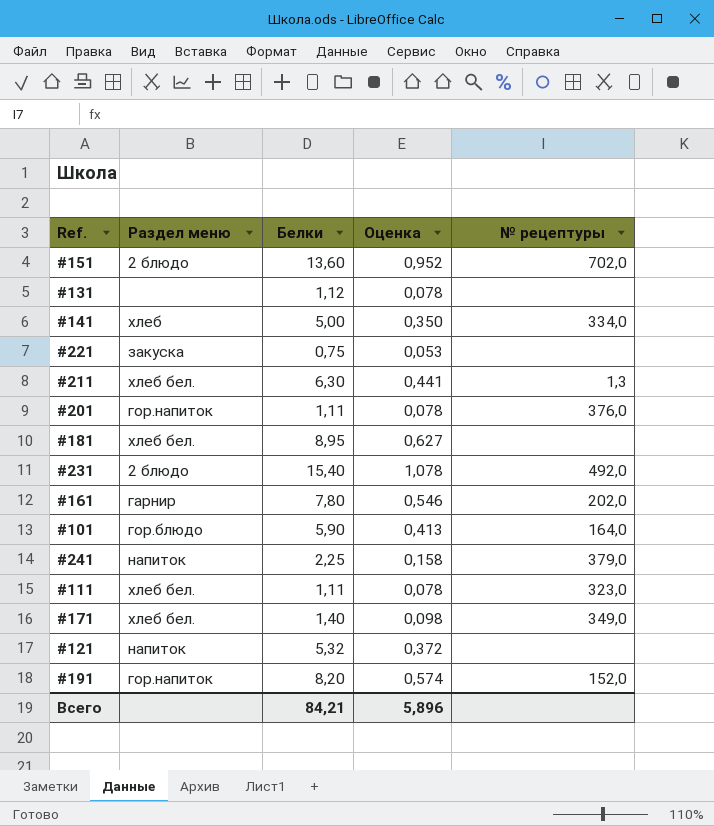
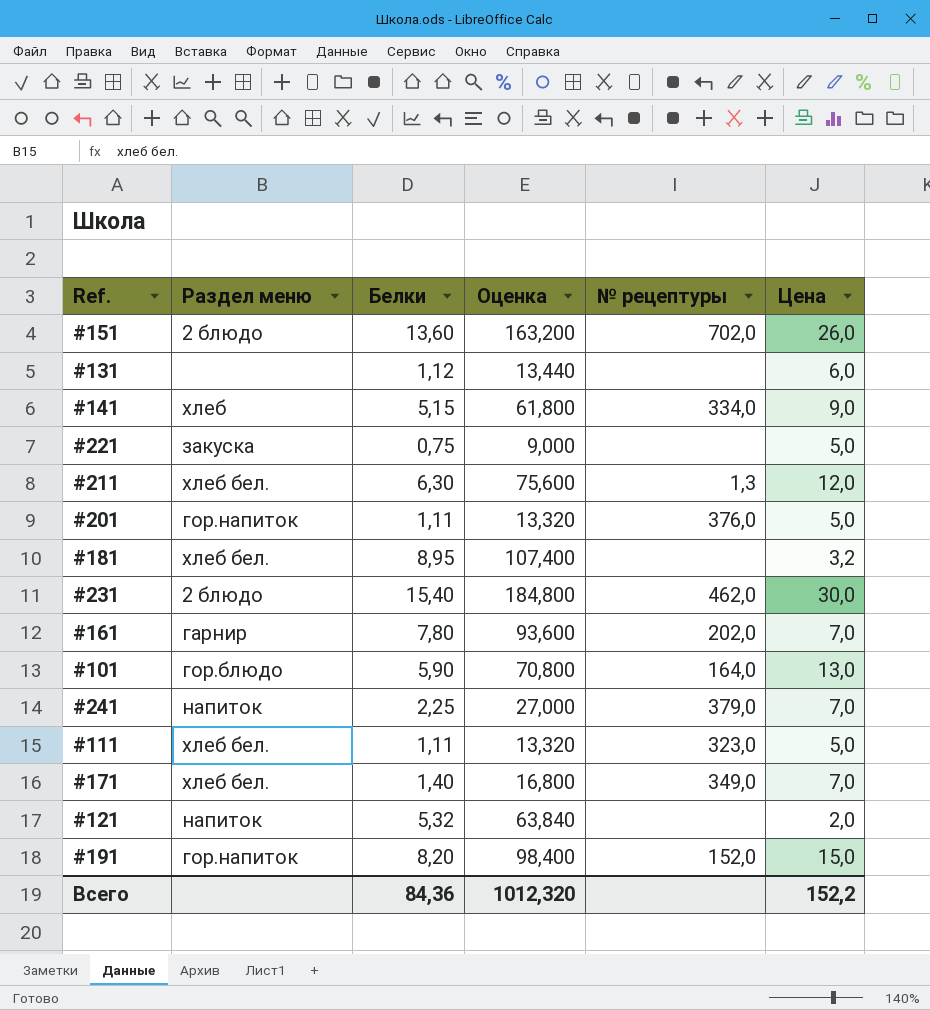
column Оценка | formula: [Белки] * 0,07 -> [Белки] * 12
column Цена | position: none -> 6
#141 | Белки: 5,00 -> 5,15
#231 | № рецептуры: 492,0 -> 462,0
Всего | Белки: 84,21 -> 84,36
Всего | Оценка: 5,896 -> 1012,320

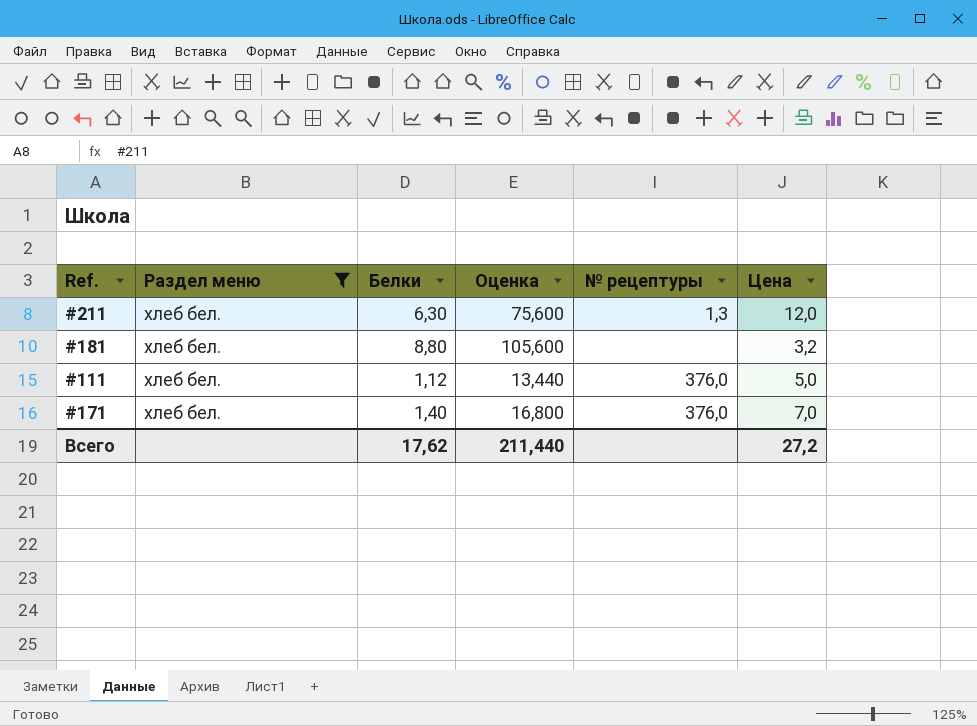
filter: none -> Раздел меню = хлеб бел.
#181 | Белки: 8,95 -> 8,80
#181 | Оценка: 107,400 -> 105,600
#111 | Белки: 1,11 -> 1,12
#111 | Оценка: 13,320 -> 13,440
#111 | № рецептуры: 323,0 -> 376,0
#171 | № рецептуры: 349,0 -> 376,0
Всего | Белки: 84,36 -> 17,62
Всего | Оценка: 1012,320 -> 211,440
Всего | Цена: 152,2 -> 27,2

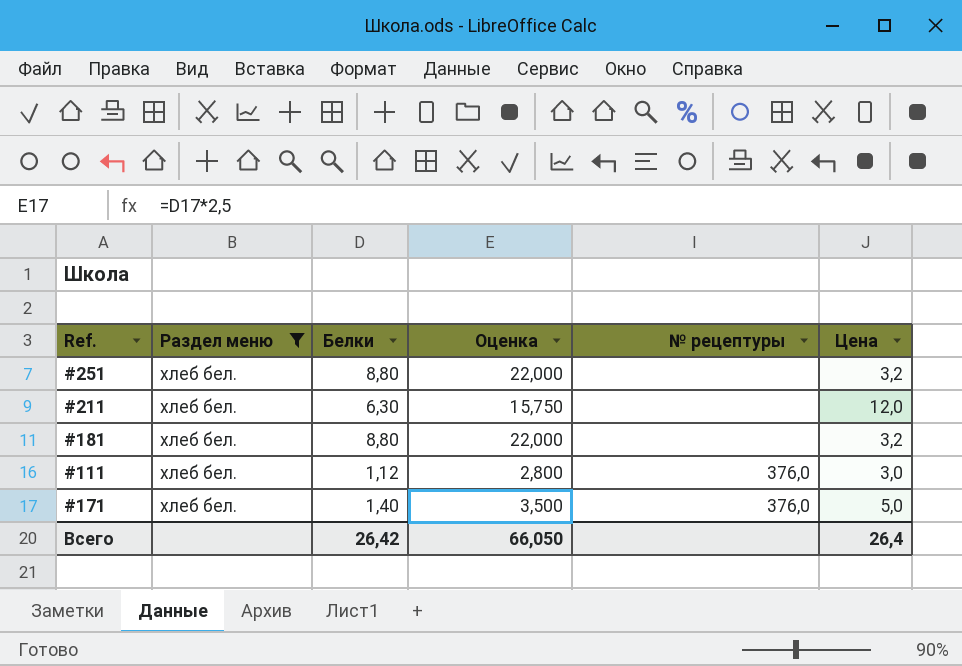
column Оценка | formula: [Белки] * 12 -> [Белки] * 2,5
row #251: none -> хлеб бел. | 8,80 | 22,000 | none | 3,2
#211 | № рецептуры: 1,3 -> none
#111 | Цена: 5,0 -> 3,0
#171 | Цена: 7,0 -> 5,0
Всего | Белки: 17,62 -> 26,42
Всего | Оценка: 211,440 -> 66,050
Всего | Цена: 27,2 -> 26,4

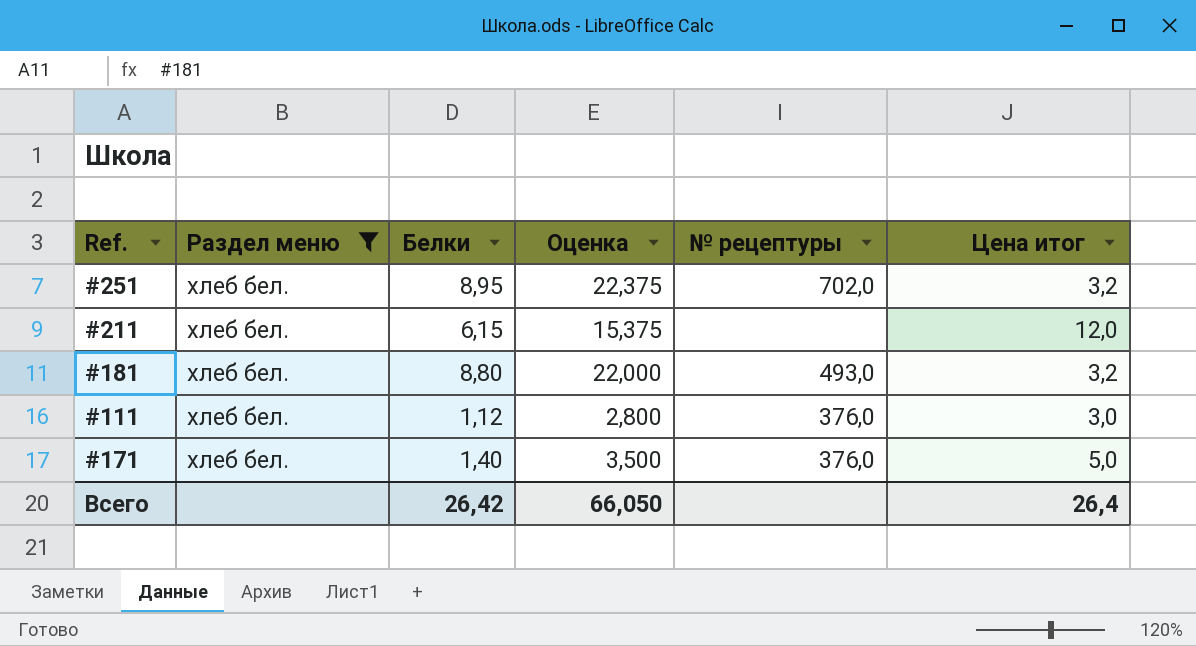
column name: Цена -> Цена итог
#251 | Белки: 8,80 -> 8,95
#251 | Оценка: 22,000 -> 22,375
#251 | № рецептуры: none -> 702,0
#211 | Белки: 6,30 -> 6,15
#211 | Оценка: 15,750 -> 15,375
#181 | № рецептуры: none -> 493,0

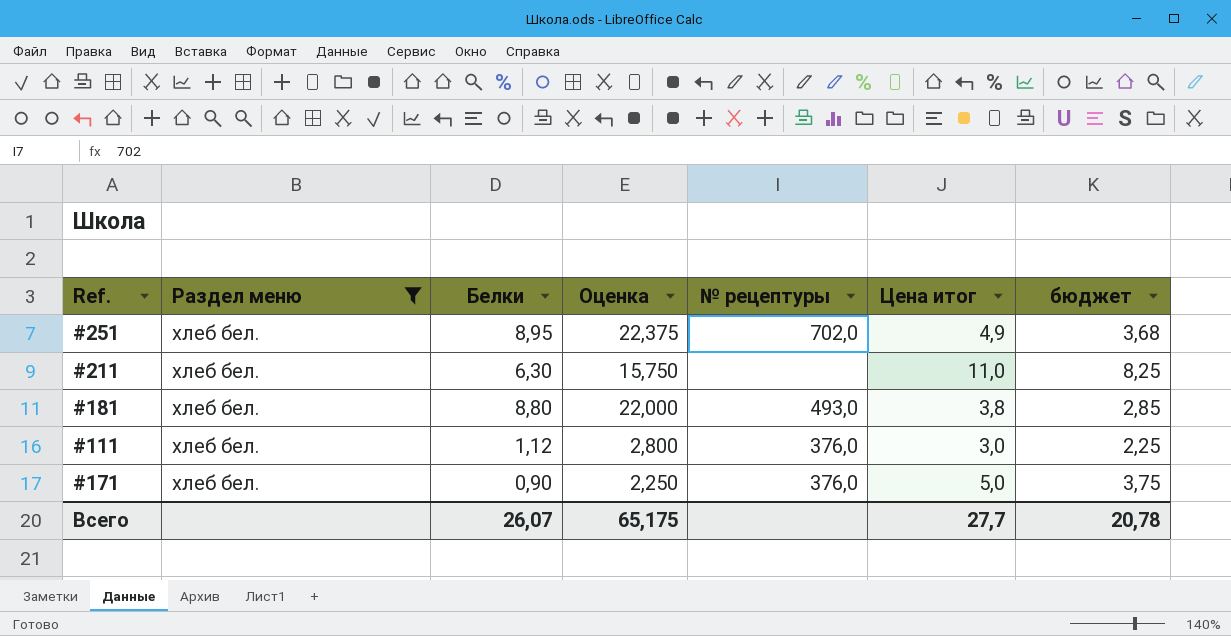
column бюджет | formula: none -> [Цена итог] * 0,75
#251 | Цена итог: 3,2 -> 4,9
#211 | Белки: 6,15 -> 6,30
#211 | Оценка: 15,375 -> 15,750
#211 | Цена итог: 12,0 -> 11,0
#181 | Цена итог: 3,2 -> 3,8
#171 | Белки: 1,40 -> 0,90
#171 | Оценка: 3,500 -> 2,250
Всего | Белки: 26,42 -> 26,07
Всего | Оценка: 66,050 -> 65,175
Всего | Цена итог: 26,4 -> 27,7

